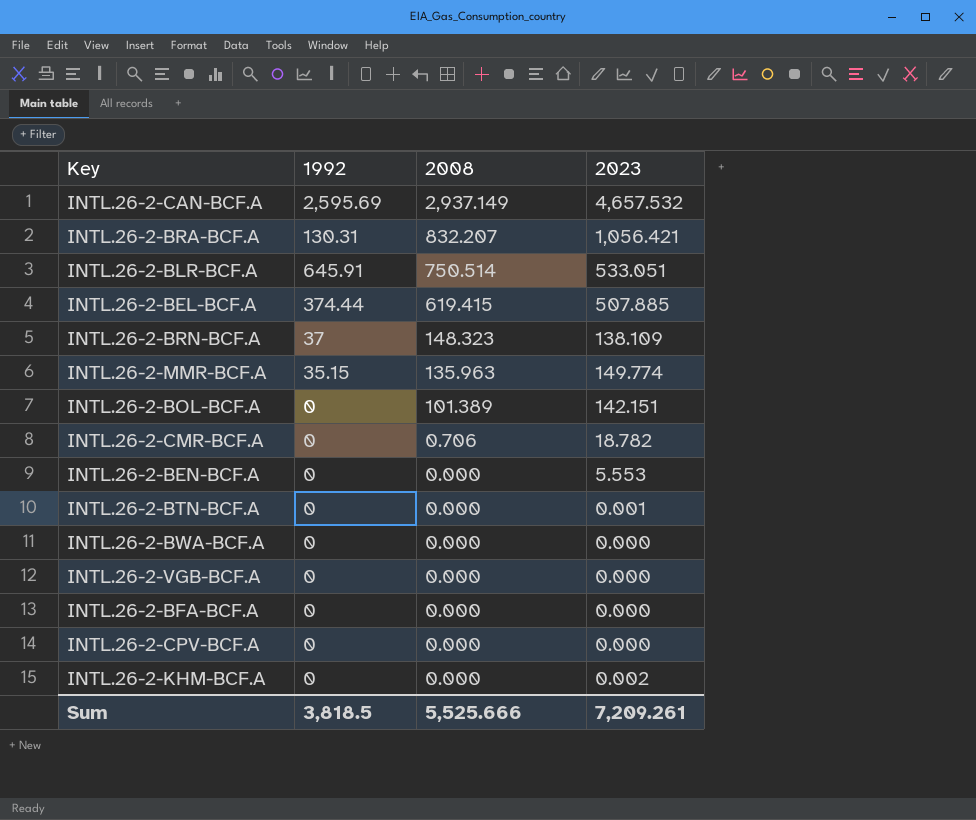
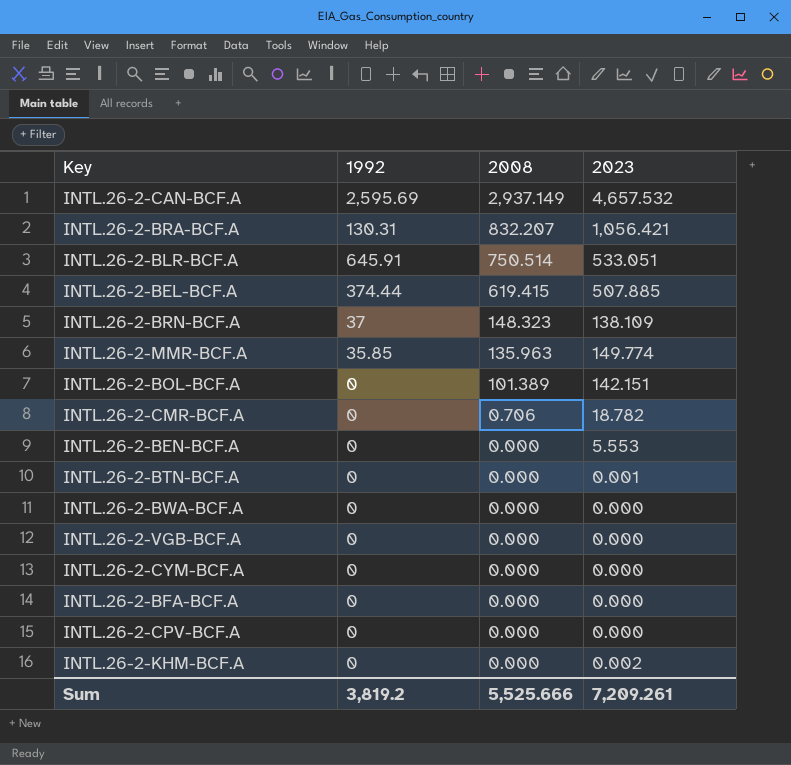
INTL.26-2-MMR-BCF.A | 1992: 35.15 -> 35.85
row INTL.26-2-CYM-BCF.A: none -> 0 | 0.000 | 0.000
Sum | 1992: 3,818.5 -> 3,819.2

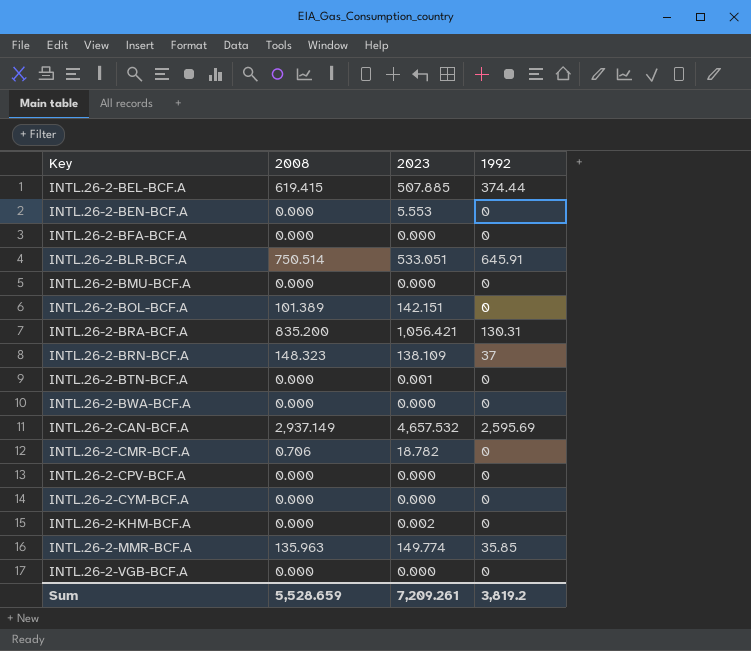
row order: 2008 descending -> Key ascending
column 1992 | position: 2 -> 4
row INTL.26-2-BMU-BCF.A: none -> 0.000 | 0.000 | 0
INTL.26-2-BRA-BCF.A | 2008: 832.207 -> 835.200
Sum | 2008: 5,525.666 -> 5,528.659

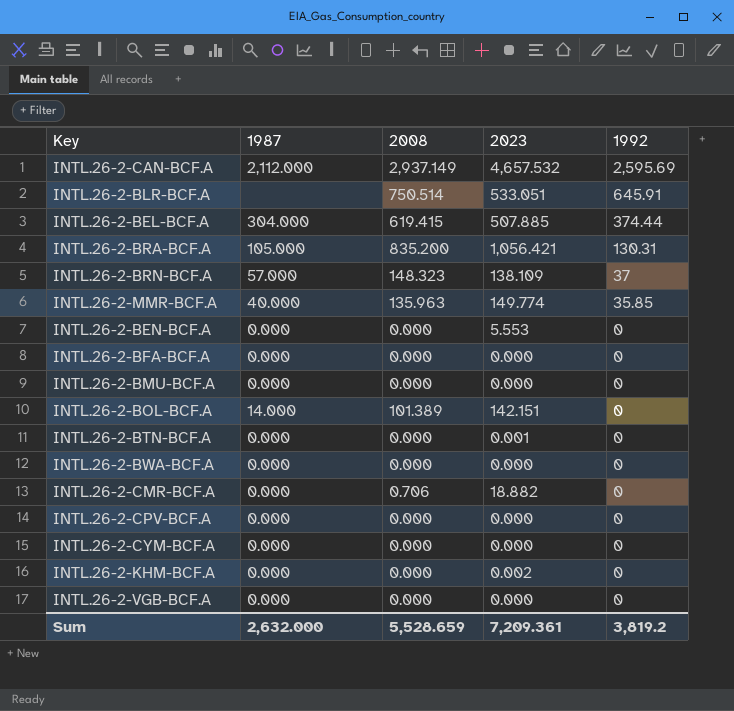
row order: Key ascending -> 1992 descending
column 1987 | position: none -> 2
INTL.26-2-CMR-BCF.A | 2023: 18.782 -> 18.882
Sum | 2023: 7,209.261 -> 7,209.361

